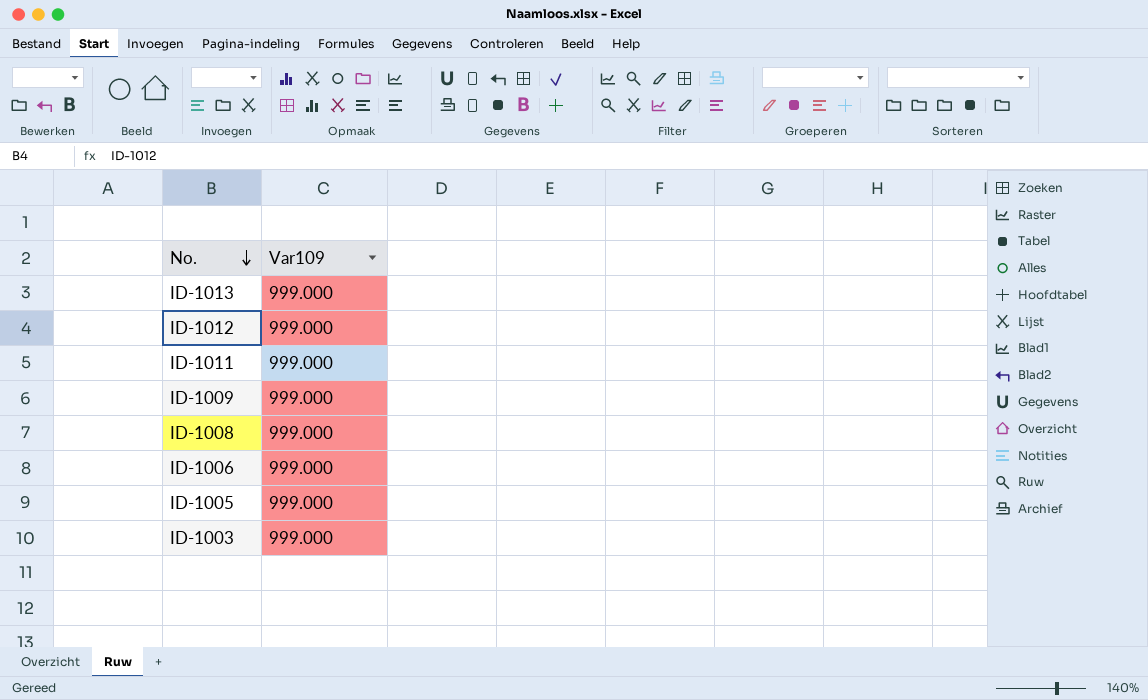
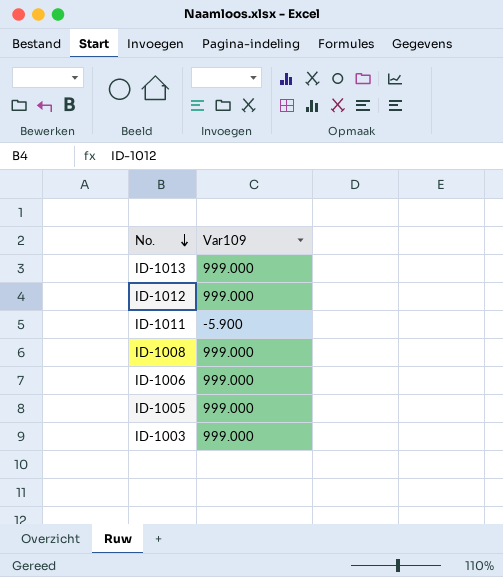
row ID-1009: 999.000 -> none
ID-1011 | Var109: 999.000 -> -5.900

